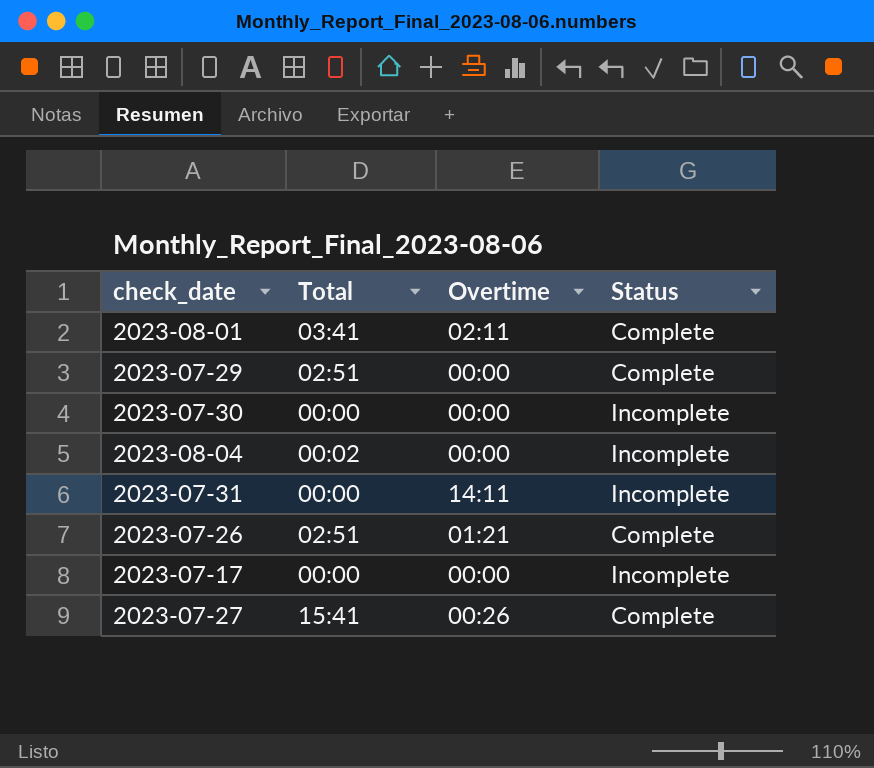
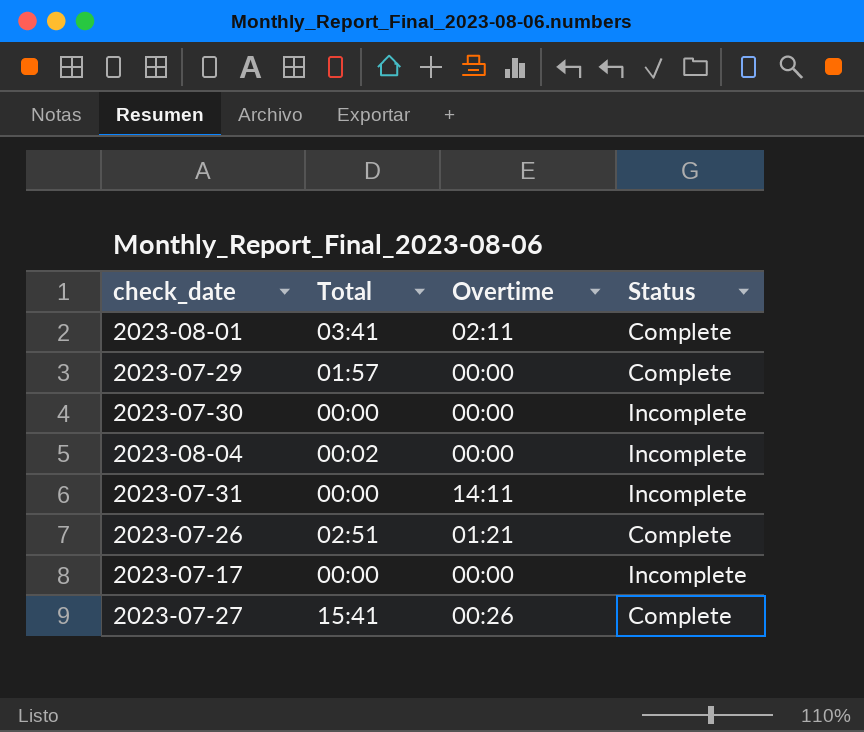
2023-07-29 | Total: 02:51 -> 01:57

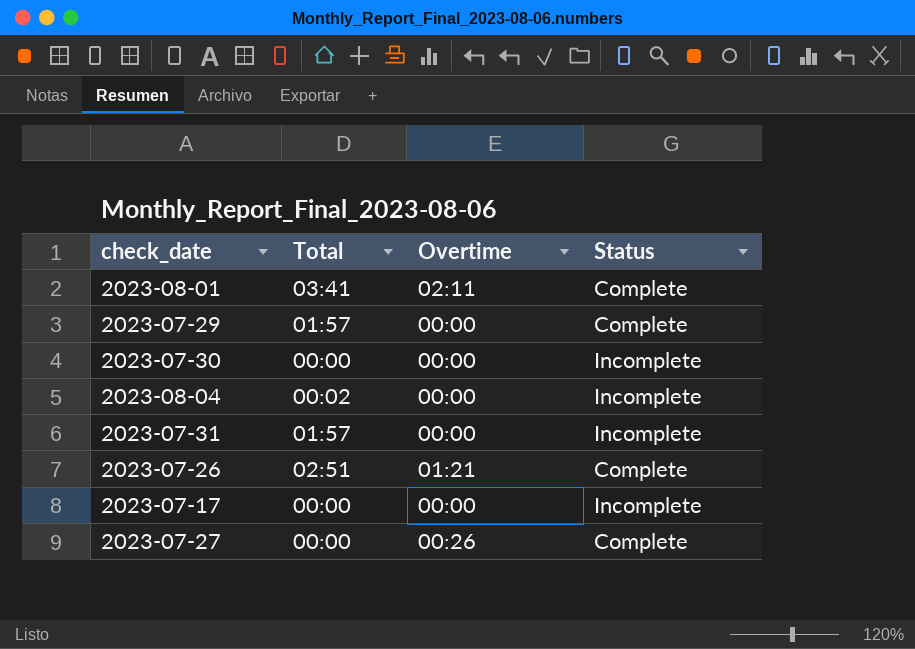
2023-07-31 | Total: 00:00 -> 01:57
2023-07-31 | Overtime: 14:11 -> 00:00
2023-07-27 | Total: 15:41 -> 00:00

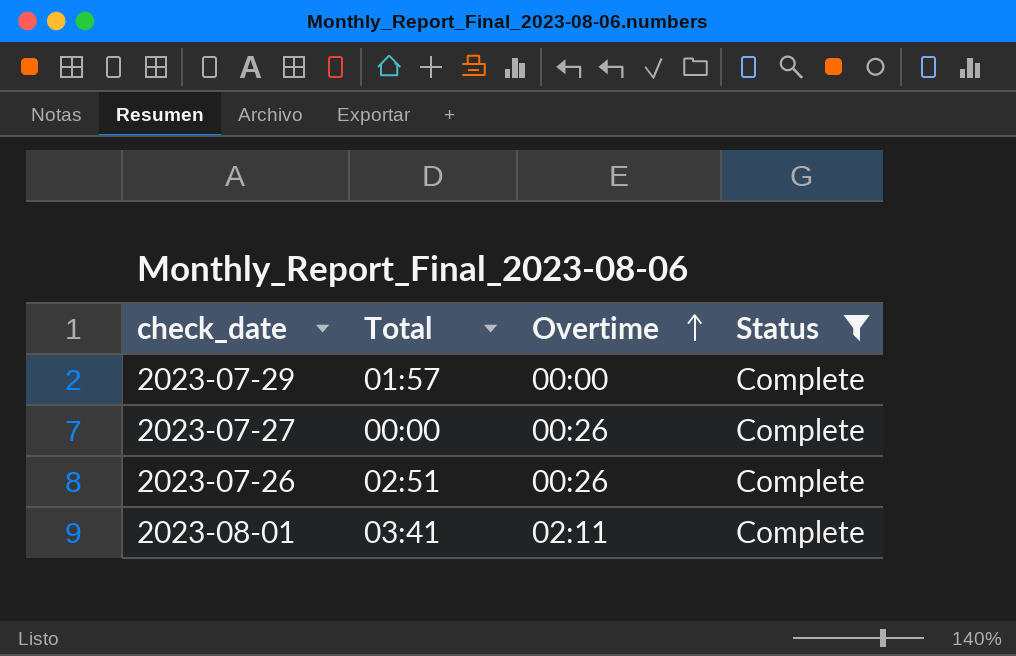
filter: none -> Status = Complete
row order: none -> Overtime ascending
2023-07-26 | Overtime: 01:21 -> 00:26

